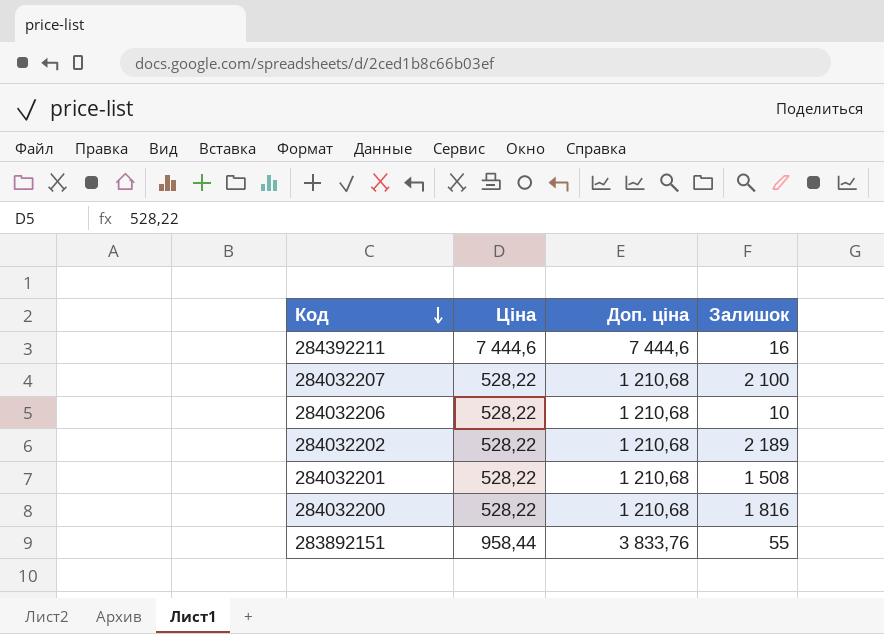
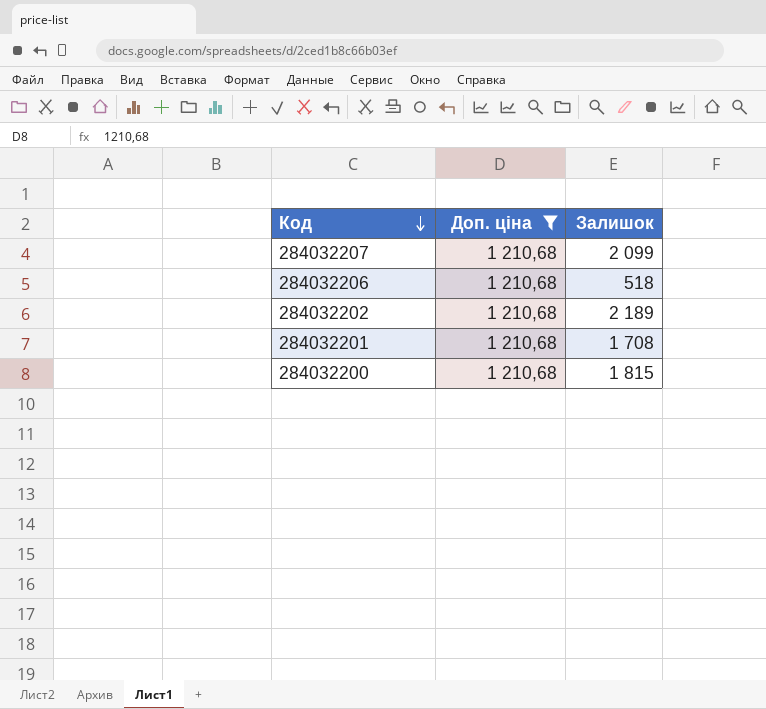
filter: none -> Доп. ціна = 1 210,68
column Ціна | position: 2 -> none
284032207 | Залишок: 2 100 -> 2 099
284032206 | Залишок: 10 -> 518
284032201 | Залишок: 1 508 -> 1 708
284032200 | Залишок: 1 816 -> 1 815

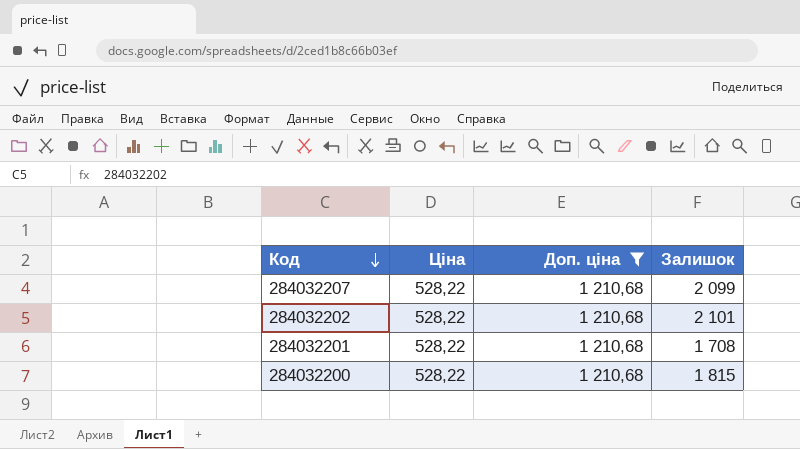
column Ціна | position: none -> 2
row 284032206: 1 210,68 | 518 -> none
284032202 | Залишок: 2 189 -> 2 101

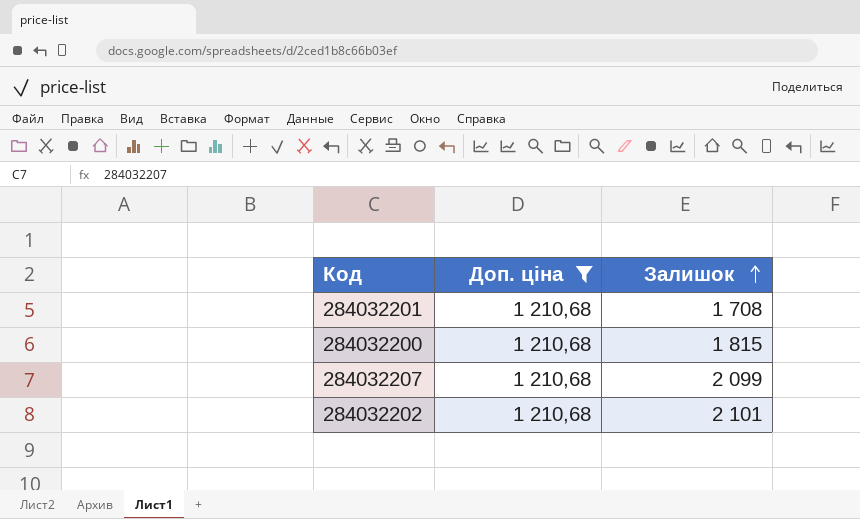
row order: Код descending -> Залишок ascending
column Ціна | position: 2 -> none

